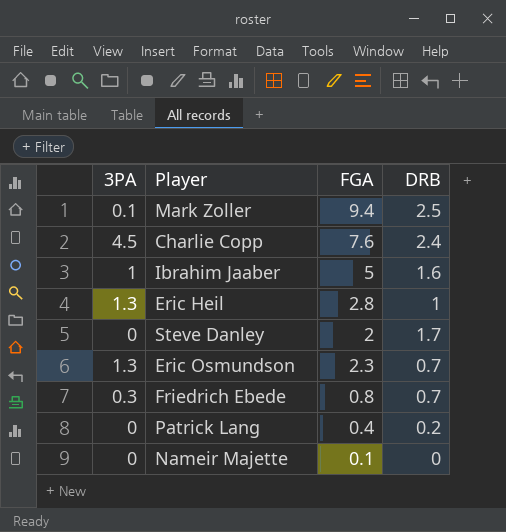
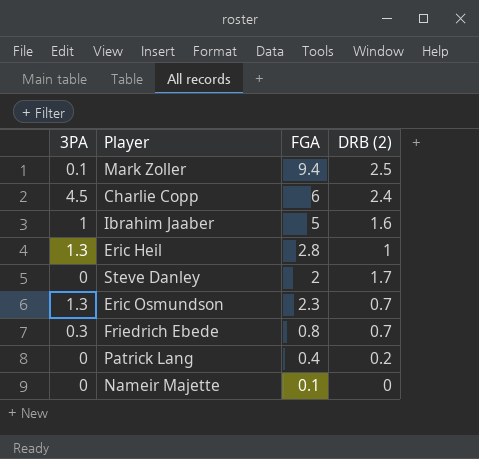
column name: DRB -> DRB (2)
Charlie Copp | FGA: 7.6 -> 6

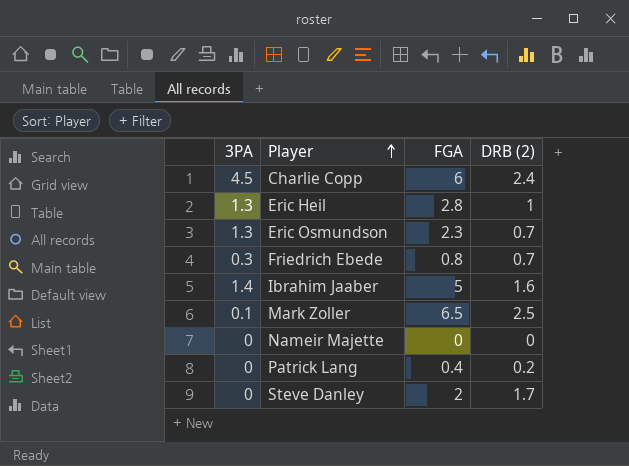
row order: none -> Player ascending
Ibrahim Jaaber | 3PA: 1 -> 1.4
Mark Zoller | FGA: 9.4 -> 6.5
Nameir Majette | FGA: 0.1 -> 0

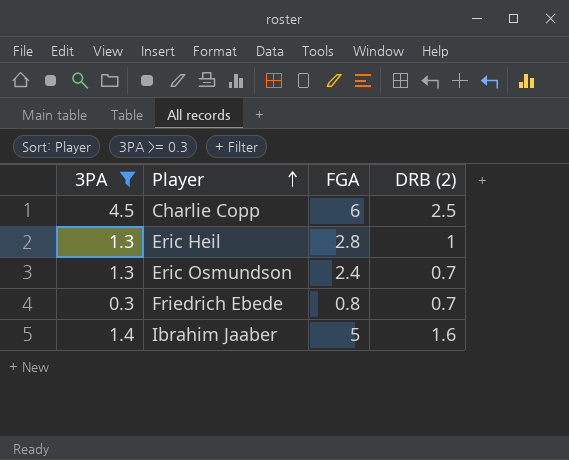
filter: none -> 3PA >= 0.3
Charlie Copp | DRB (2): 2.4 -> 2.5
Eric Osmundson | FGA: 2.3 -> 2.4

